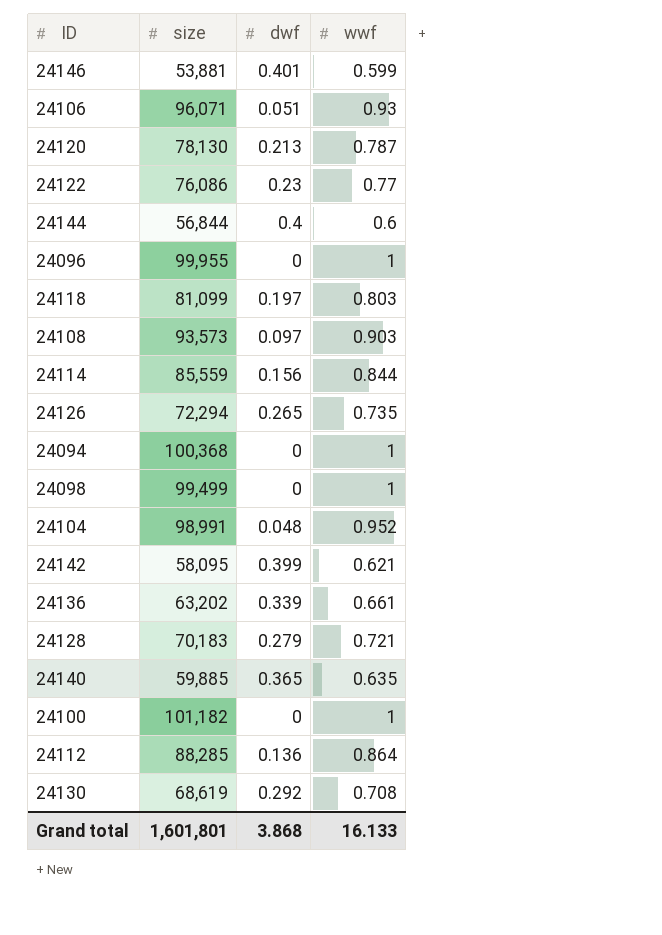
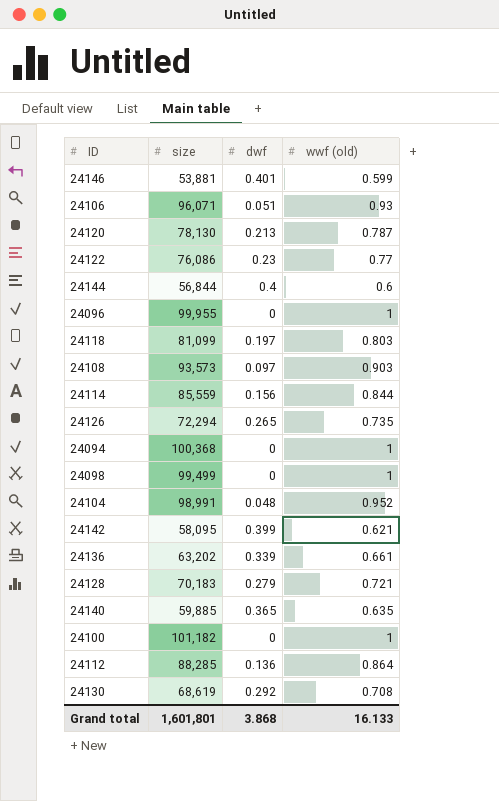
column name: wwf -> wwf (old)

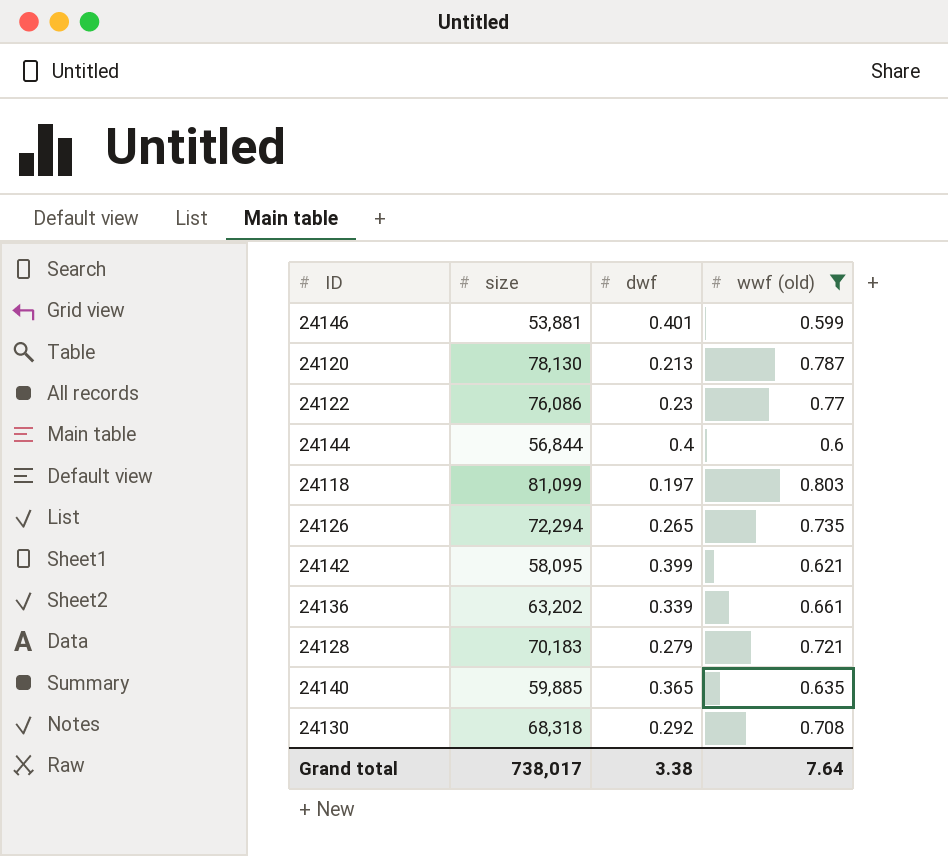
filter: none -> wwf (old) <= 0.803
24130 | size: 68,619 -> 68,318
Grand total | size: 1,601,801 -> 738,017
Grand total | dwf: 3.868 -> 3.38
Grand total | wwf (old): 16.133 -> 7.64

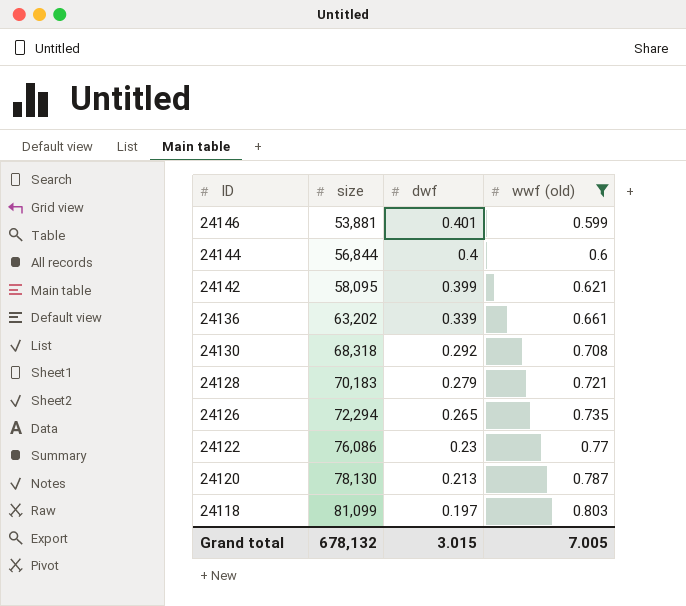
row order: none -> ID descending
row 24140: 59,885 | 0.365 | 0.635 -> none
Grand total | size: 738,017 -> 678,132
Grand total | dwf: 3.38 -> 3.015
Grand total | wwf (old): 7.64 -> 7.005

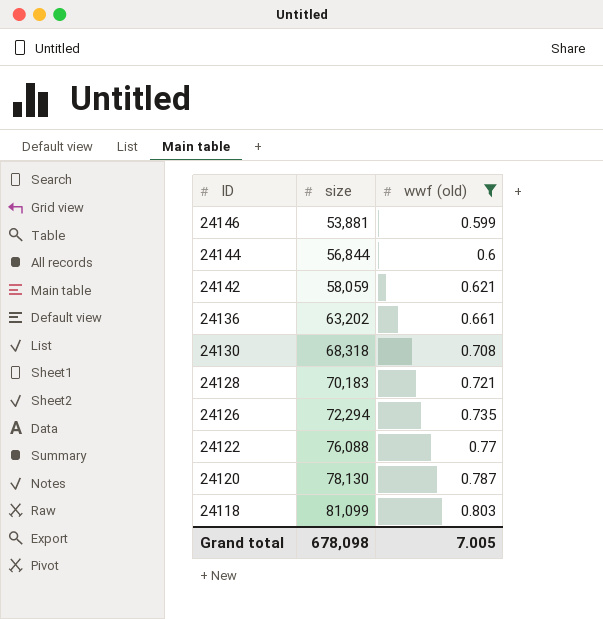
column dwf | position: 3 -> none
24142 | size: 58,095 -> 58,059
24122 | size: 76,086 -> 76,088
Grand total | size: 678,132 -> 678,098

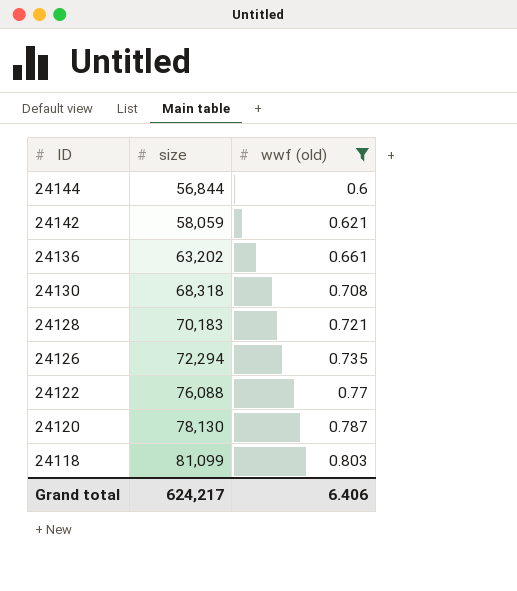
row 24146: 53,881 | 0.599 -> none
Grand total | size: 678,098 -> 624,217
Grand total | wwf (old): 7.005 -> 6.406

